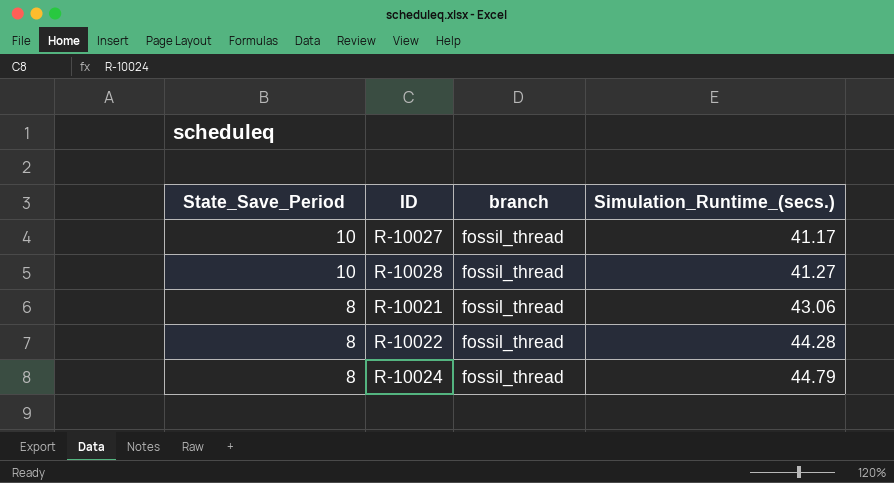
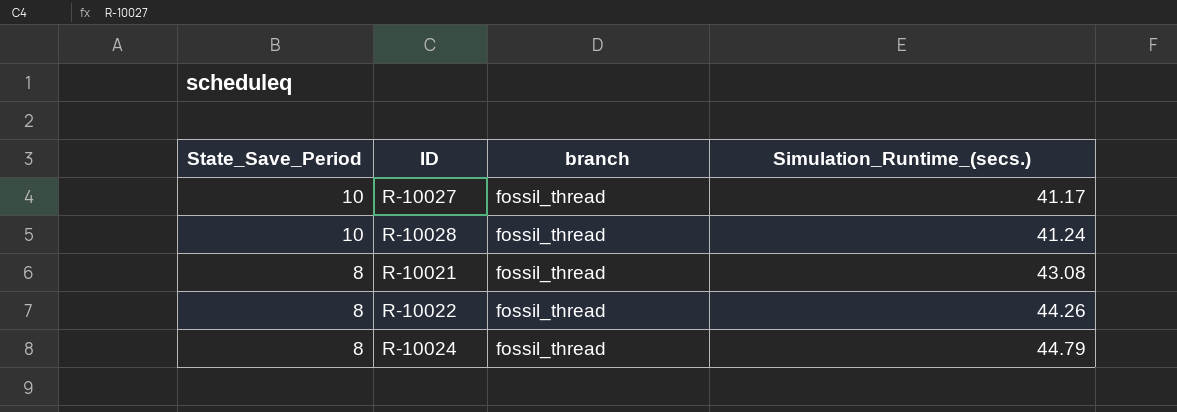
R-10028 | Simulation_Runtime_(secs.): 41.27 -> 41.24
R-10021 | Simulation_Runtime_(secs.): 43.06 -> 43.08
R-10022 | Simulation_Runtime_(secs.): 44.28 -> 44.26

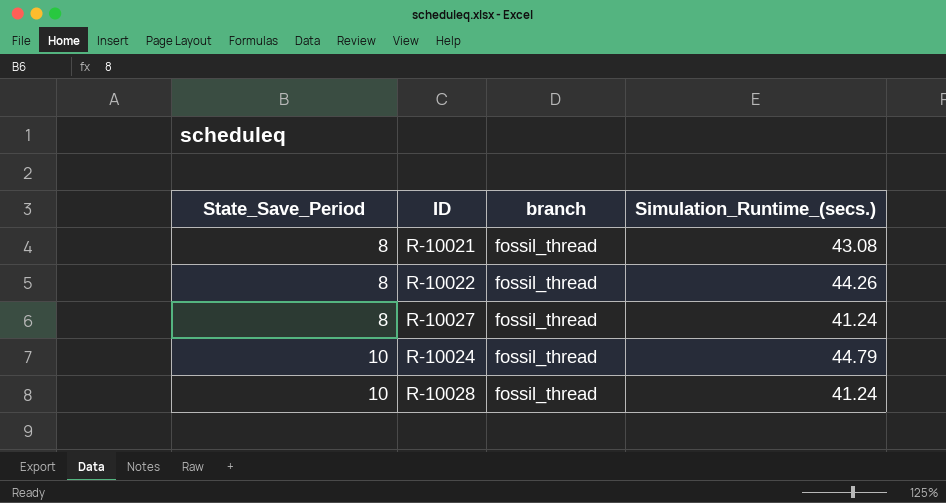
row order: State_Save_Period descending -> State_Save_Period ascending
R-10027 | State_Save_Period: 10 -> 8
R-10027 | Simulation_Runtime_(secs.): 41.17 -> 41.24
R-10024 | State_Save_Period: 8 -> 10

